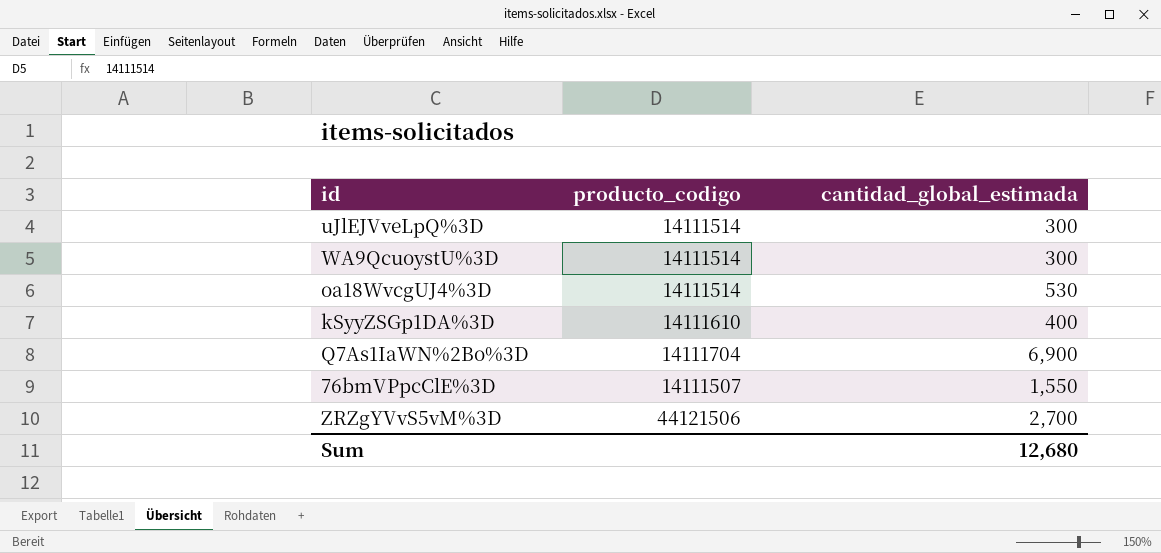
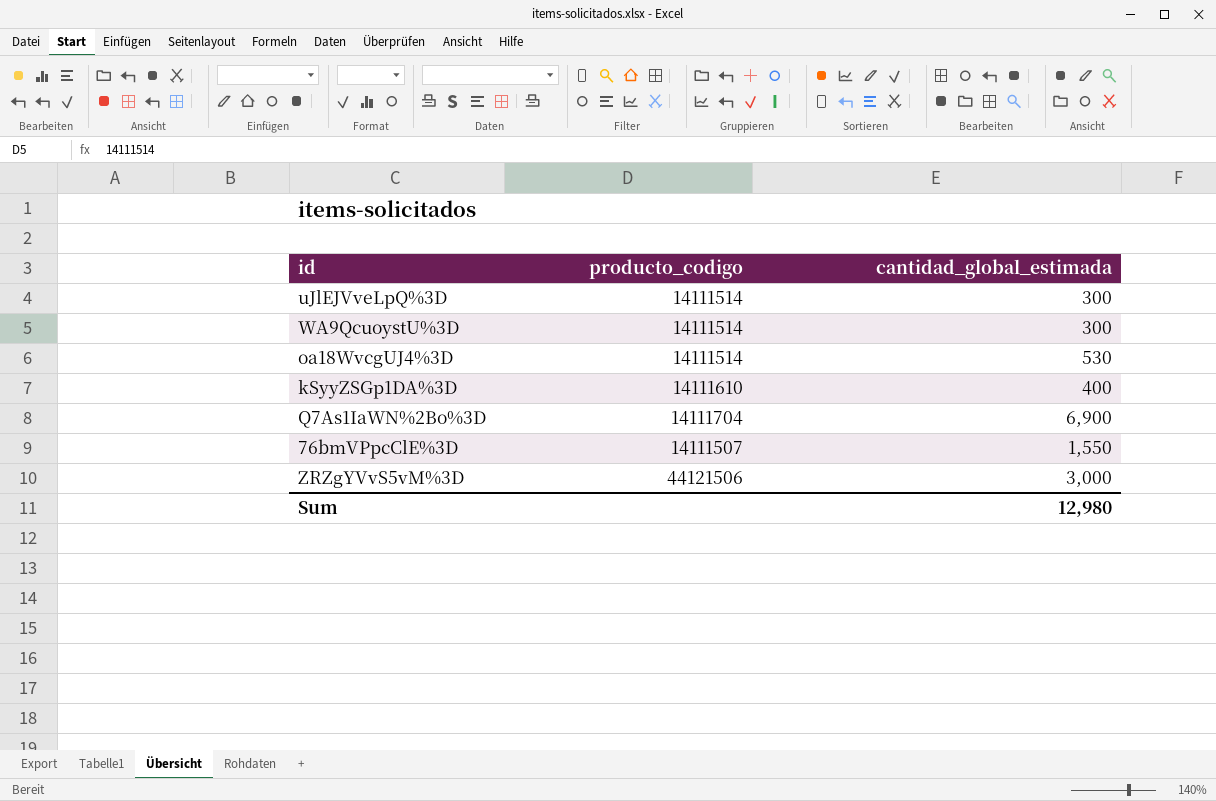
ZRZgYVvS5vM%3D | cantidad_global_estimada: 2,700 -> 3,000
Sum | cantidad_global_estimada: 12,680 -> 12,980

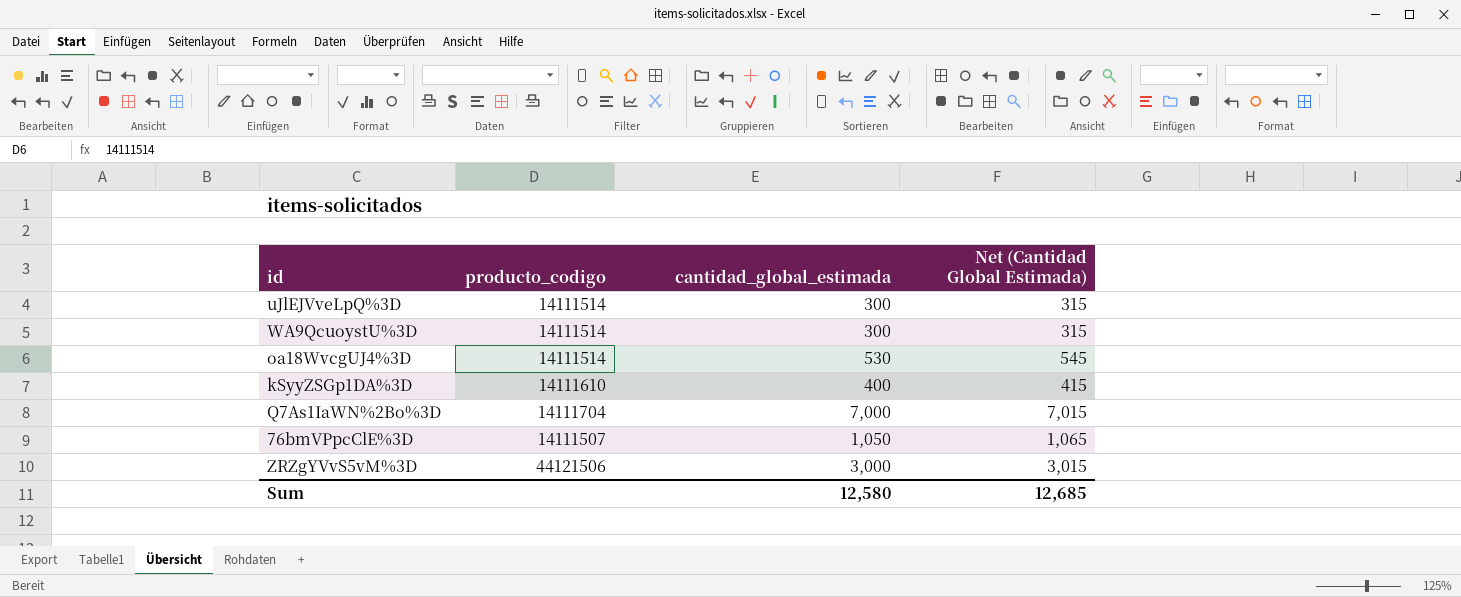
column Net (Cantidad Global Estimada) | formula: none -> [cantidad_global_estimada] + 15
Q7As1IaWN%2Bo%3D | cantidad_global_estimada: 6,900 -> 7,000
76bmVPpcClE%3D | cantidad_global_estimada: 1,550 -> 1,050
Sum | cantidad_global_estimada: 12,980 -> 12,580

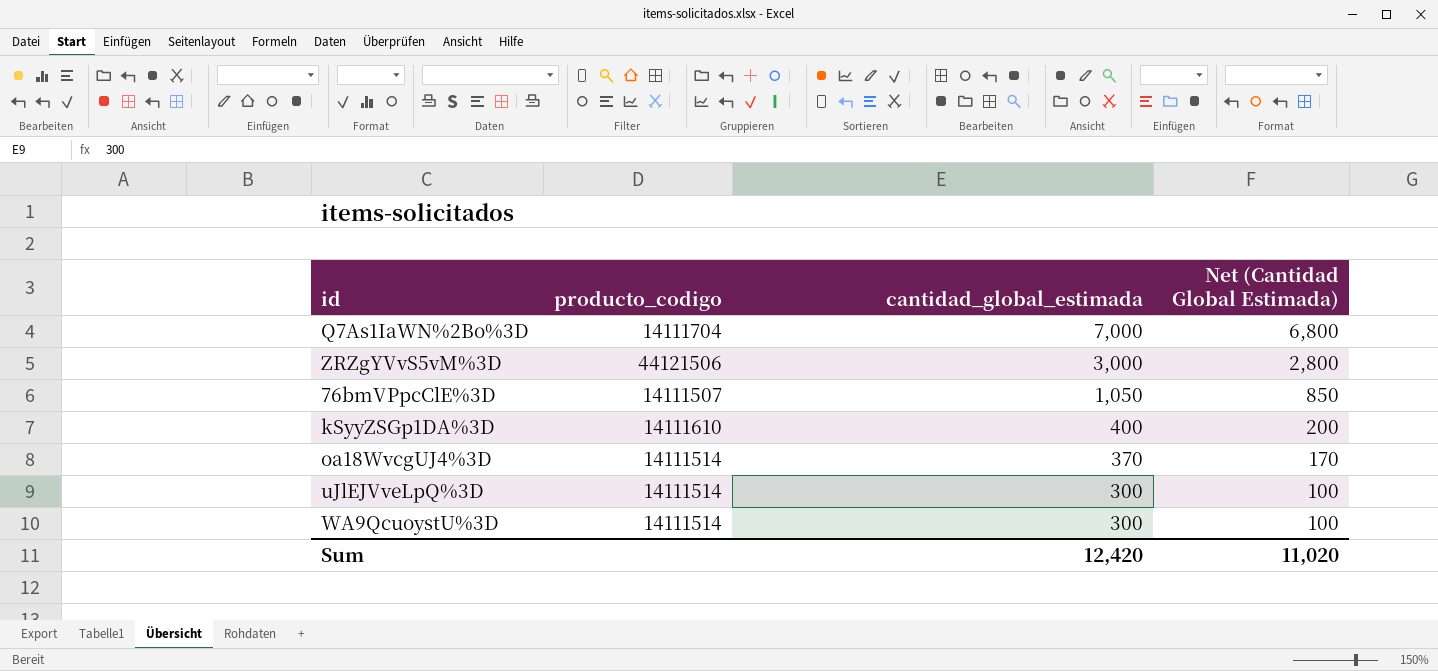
row order: none -> cantidad_global_estimada descending
column Net (Cantidad Global Estimada) | formula: [cantidad_global_estimada] + 15 -> [cantidad_global_estimada] - 200
oa18WvcgUJ4%3D | cantidad_global_estimada: 530 -> 370
Sum | cantidad_global_estimada: 12,580 -> 12,420
Sum | Net (Cantidad Global Estimada): 12,685 -> 11,020

